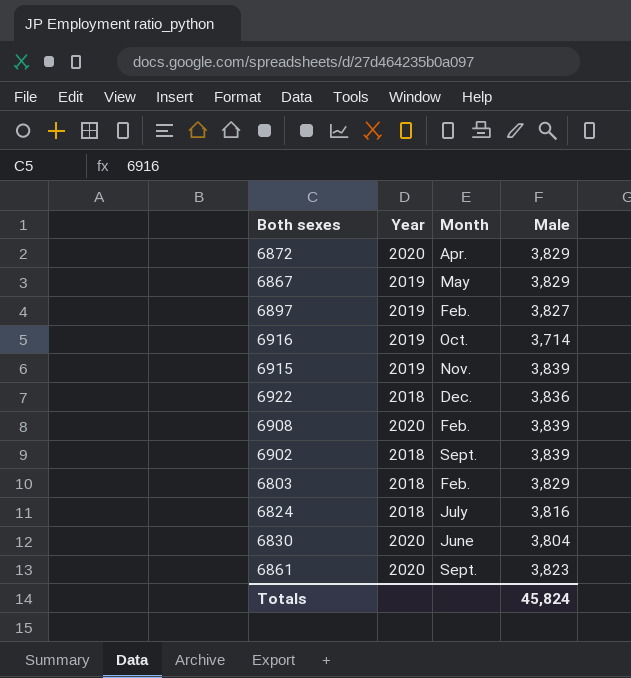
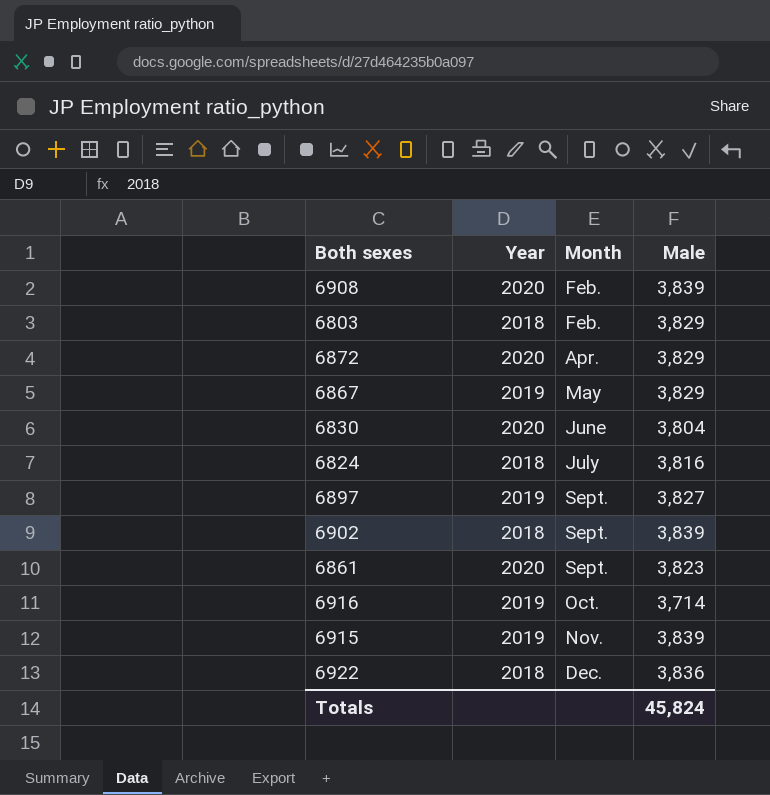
row order: none -> Month ascending
6897 | Month: Feb. -> Sept.

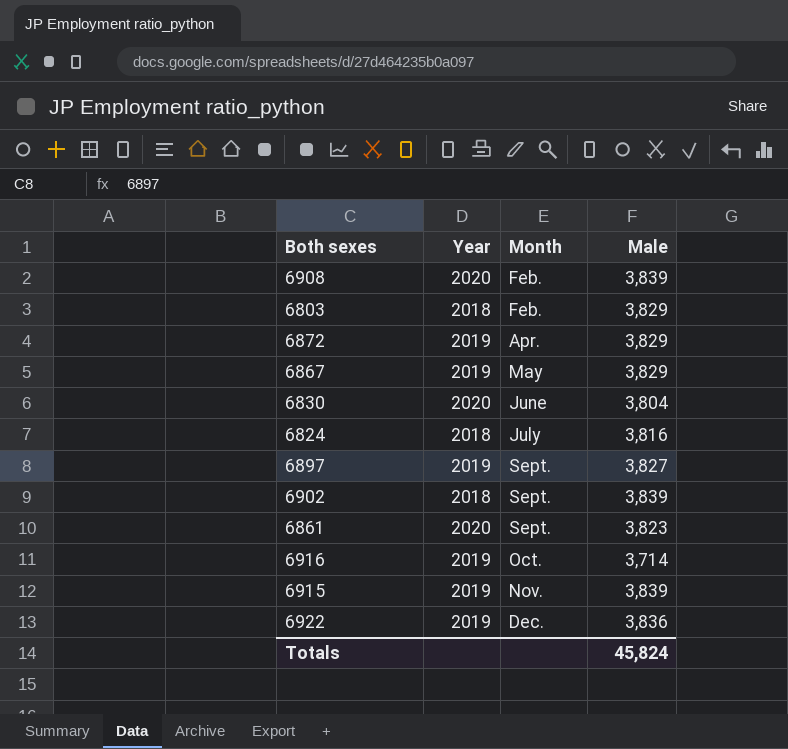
6872 | Year: 2020 -> 2019
6922 | Year: 2018 -> 2019

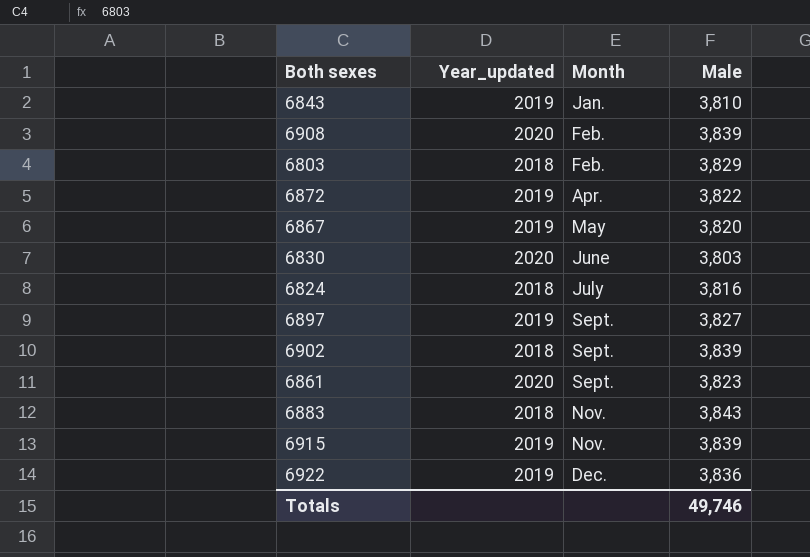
column name: Year -> Year_updated
row 6916: 2019 | Oct. | 3,714 -> none
row 6843: none -> 2019 | Jan. | 3,810
6872 | Male: 3,829 -> 3,822
6867 | Male: 3,829 -> 3,820
6830 | Male: 3,804 -> 3,803
row 6883: none -> 2018 | Nov. | 3,843
Totals | Male: 45,824 -> 49,746

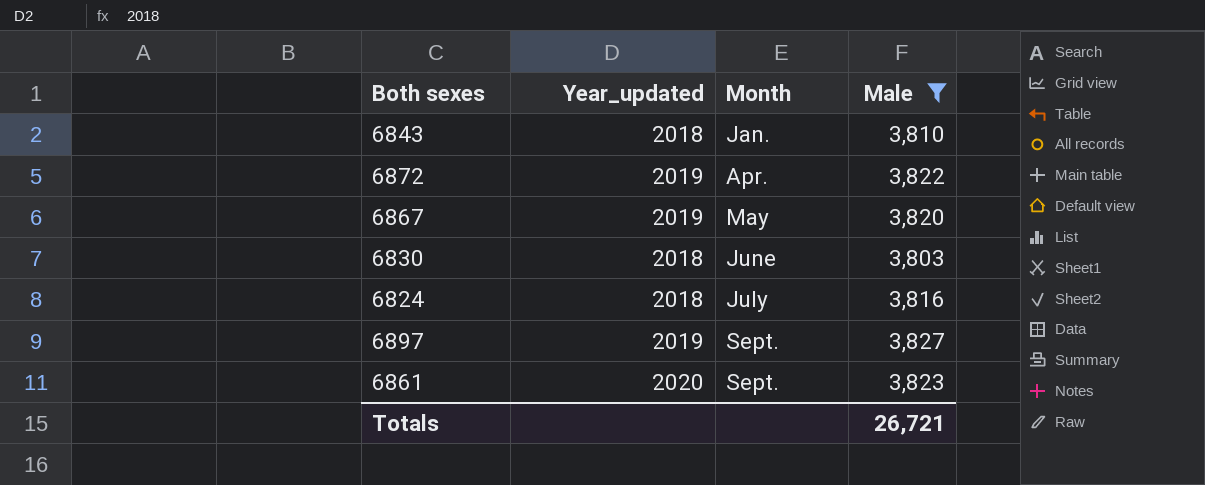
filter: none -> Male <= 3,827
6843 | Year_updated: 2019 -> 2018
6830 | Year_updated: 2020 -> 2018
Totals | Male: 49,746 -> 26,721

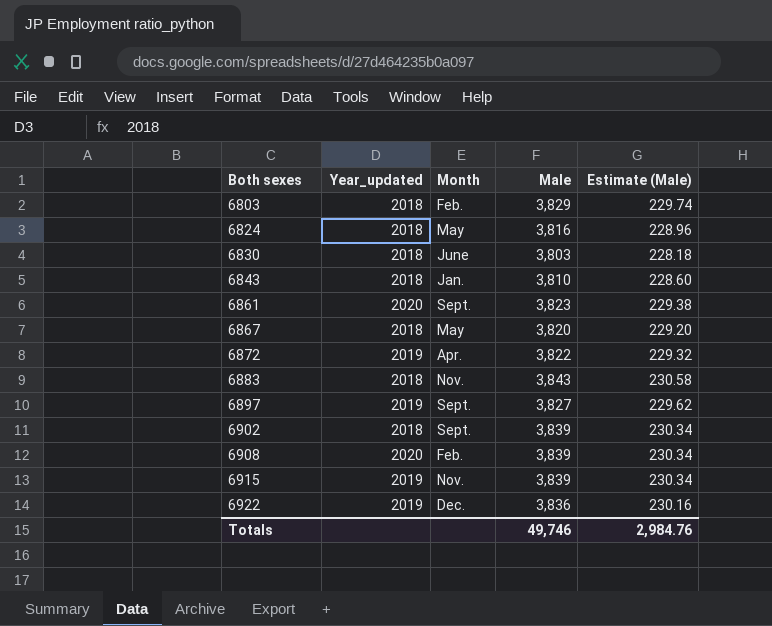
filter: Male <= 3,827 -> none
row order: Month ascending -> Both sexes ascending
column Estimate (Male) | formula: none -> [Male] * 0.06
6824 | Month: July -> May
6867 | Year_updated: 2019 -> 2018
Totals | Male: 26,721 -> 49,746

